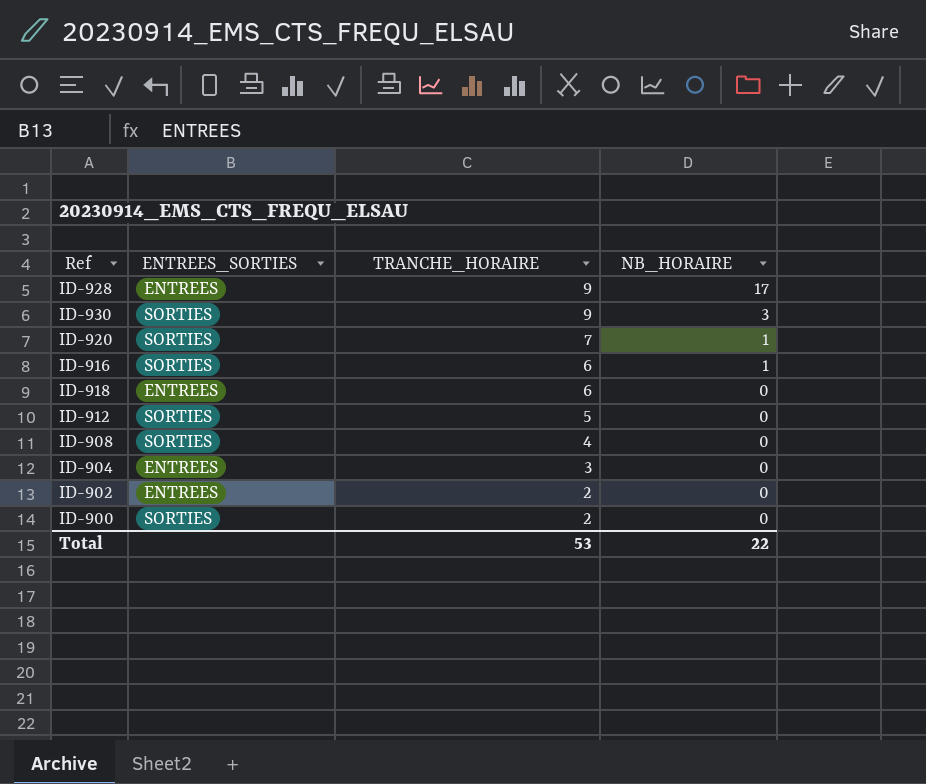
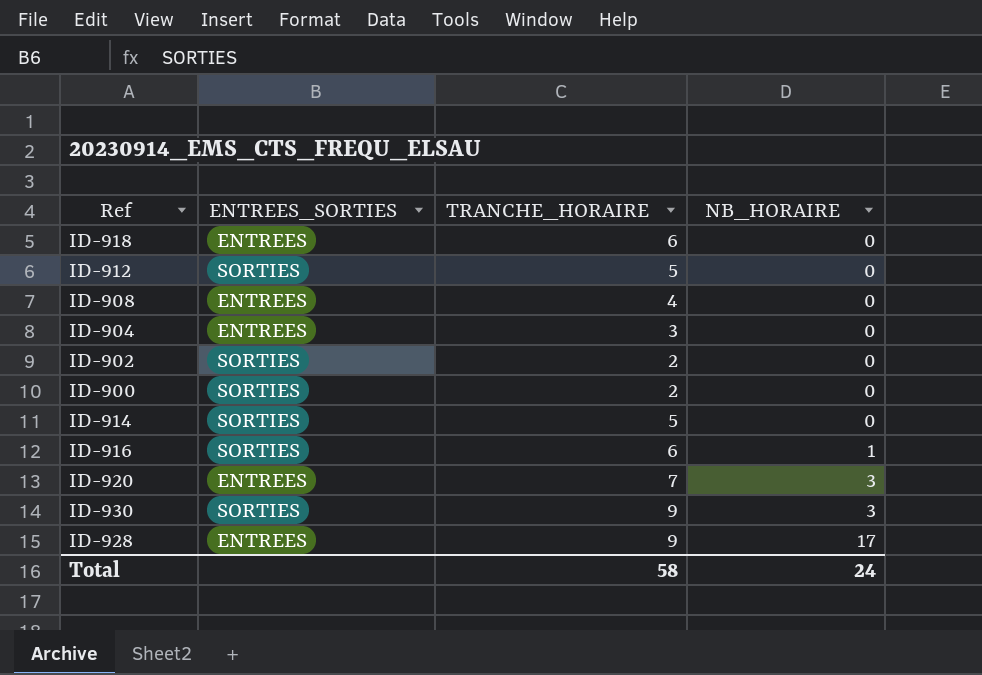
row order: TRANCHE_HORAIRE descending -> NB_HORAIRE ascending
ID-908 | ENTREES_SORTIES: SORTIES -> ENTREES
ID-902 | ENTREES_SORTIES: ENTREES -> SORTIES
row ID-914: none -> SORTIES | 5 | 0
ID-920 | ENTREES_SORTIES: SORTIES -> ENTREES
ID-920 | NB_HORAIRE: 1 -> 3
Total | TRANCHE_HORAIRE: 53 -> 58
Total | NB_HORAIRE: 22 -> 24

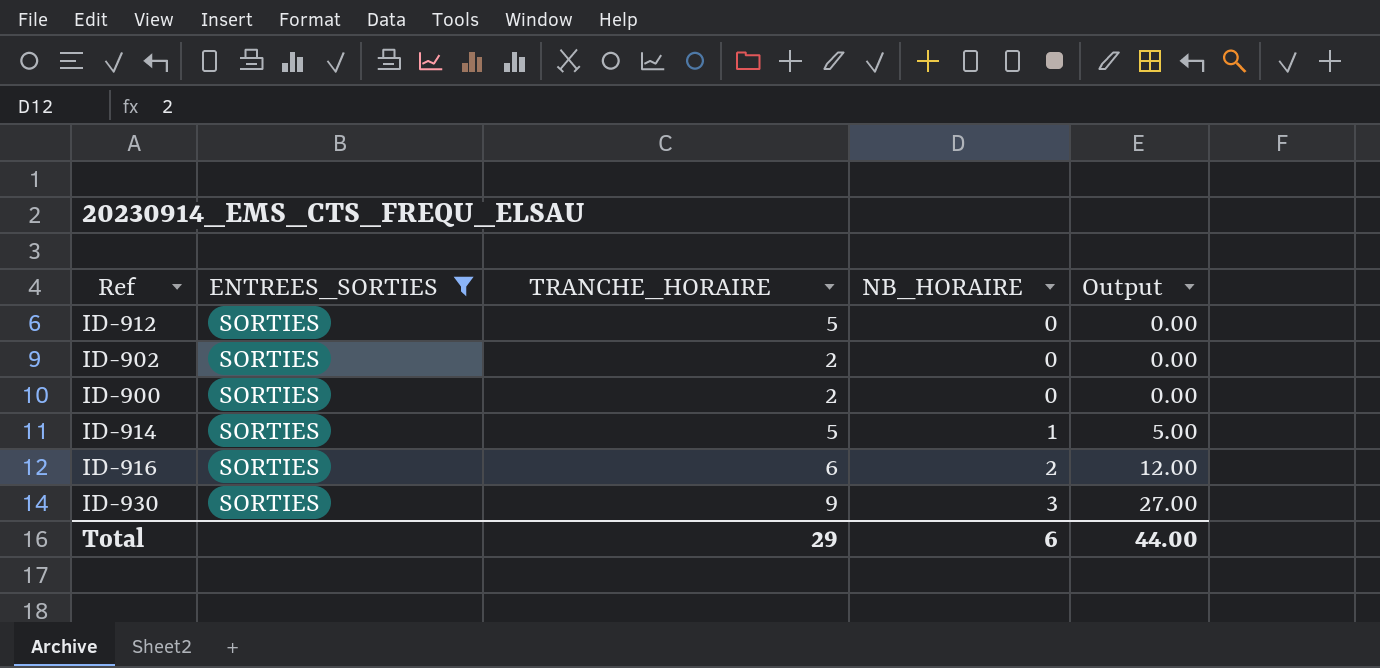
filter: none -> ENTREES_SORTIES = SORTIES
column Output | formula: none -> [TRANCHE_HORAIRE] * [NB_HORAIRE]
ID-914 | NB_HORAIRE: 0 -> 1
ID-916 | NB_HORAIRE: 1 -> 2
Total | TRANCHE_HORAIRE: 58 -> 29
Total | NB_HORAIRE: 24 -> 6

